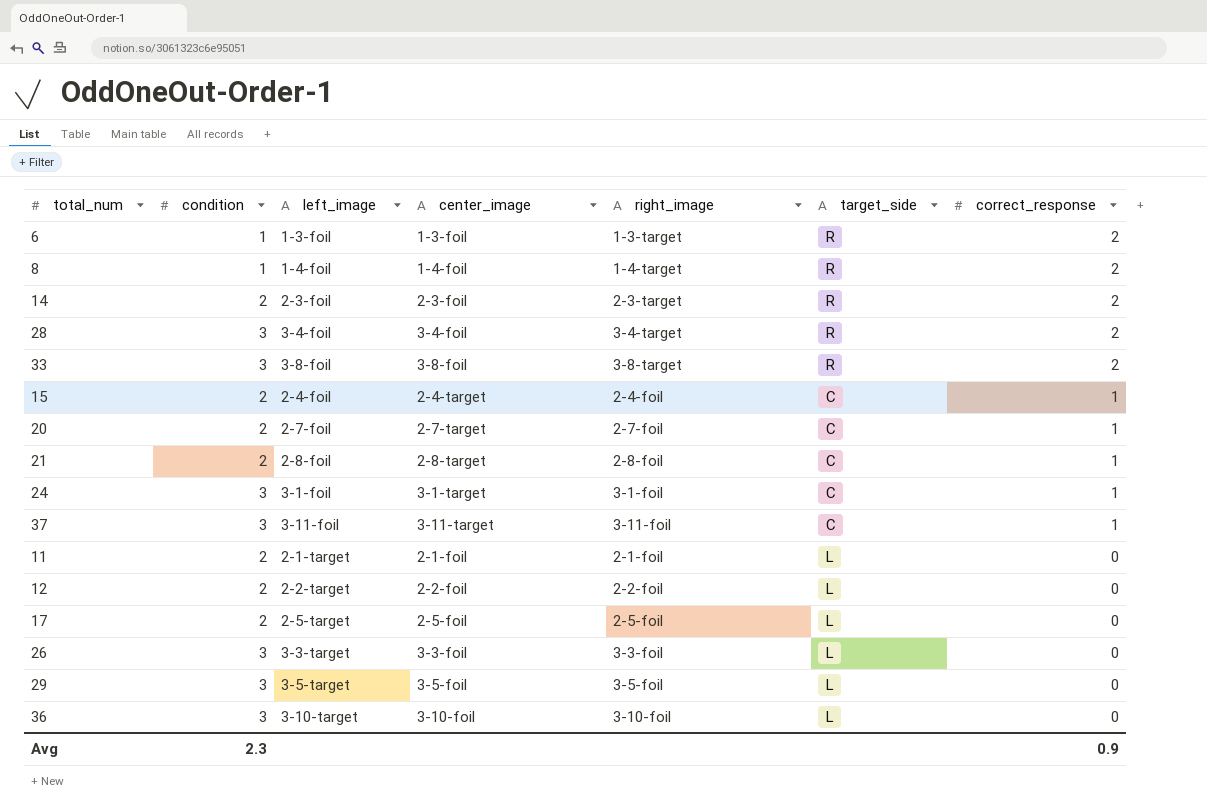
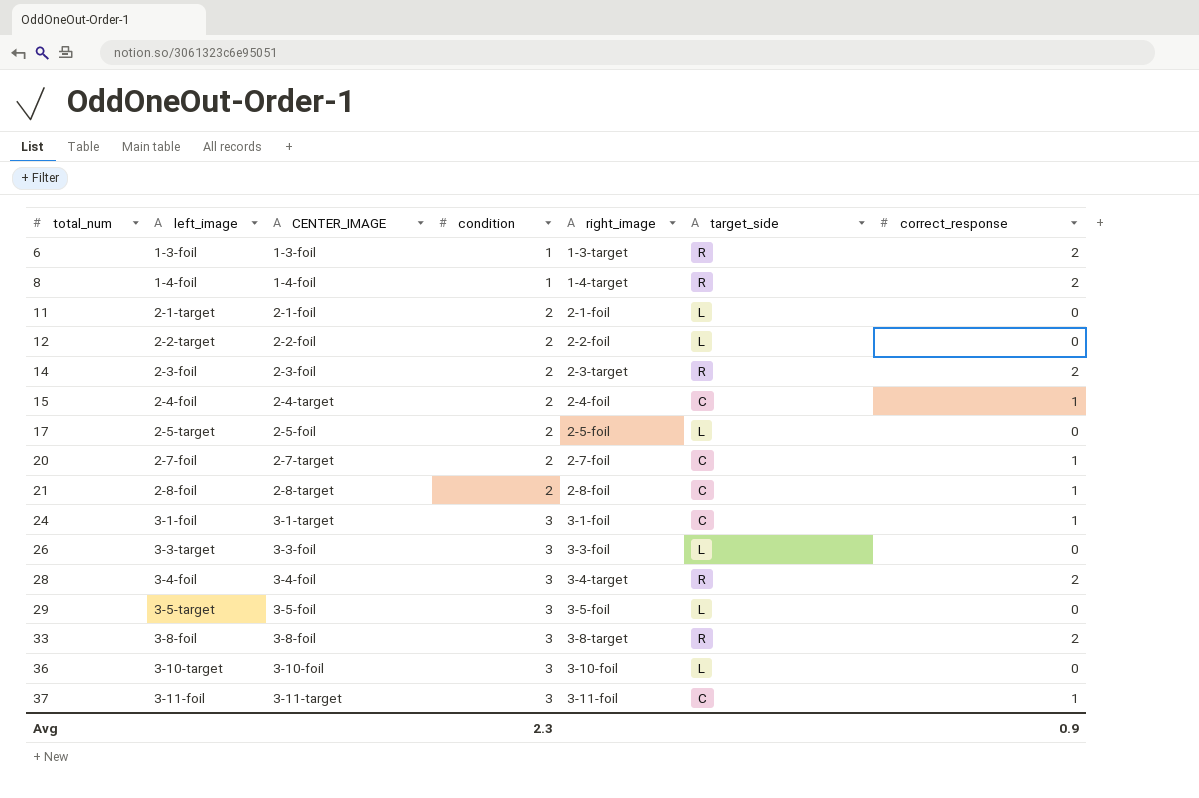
row order: correct_response descending -> total_num ascending
column name: center_image -> CENTER_IMAGE
column condition | position: 2 -> 4

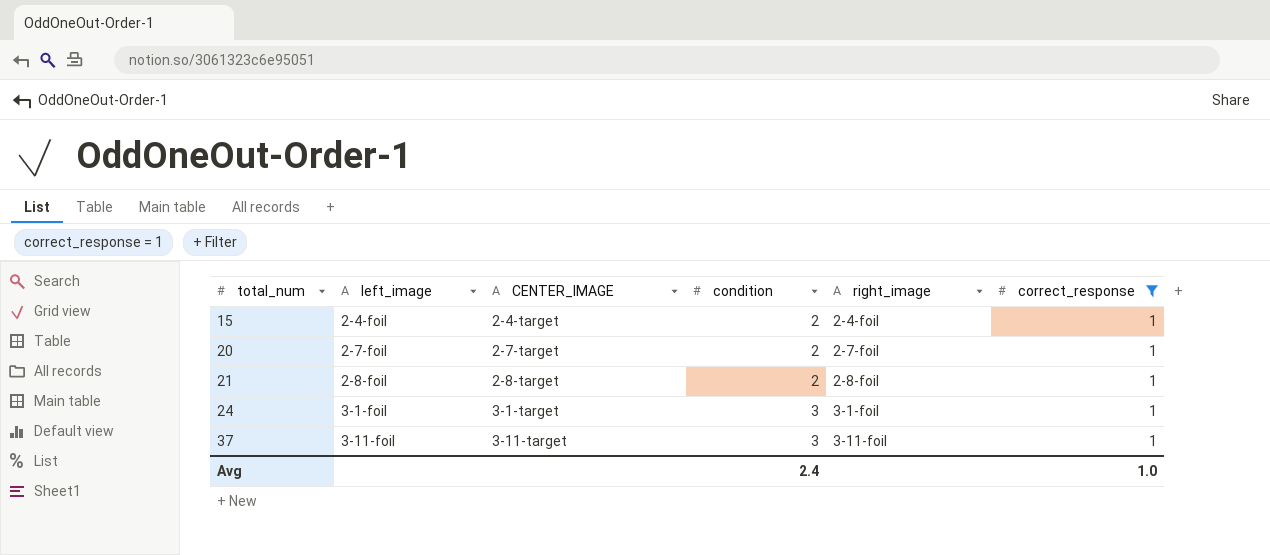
filter: none -> correct_response = 1
column target_side | position: 6 -> none
Avg | condition: 2.3 -> 2.4
Avg | correct_response: 0.9 -> 1.0

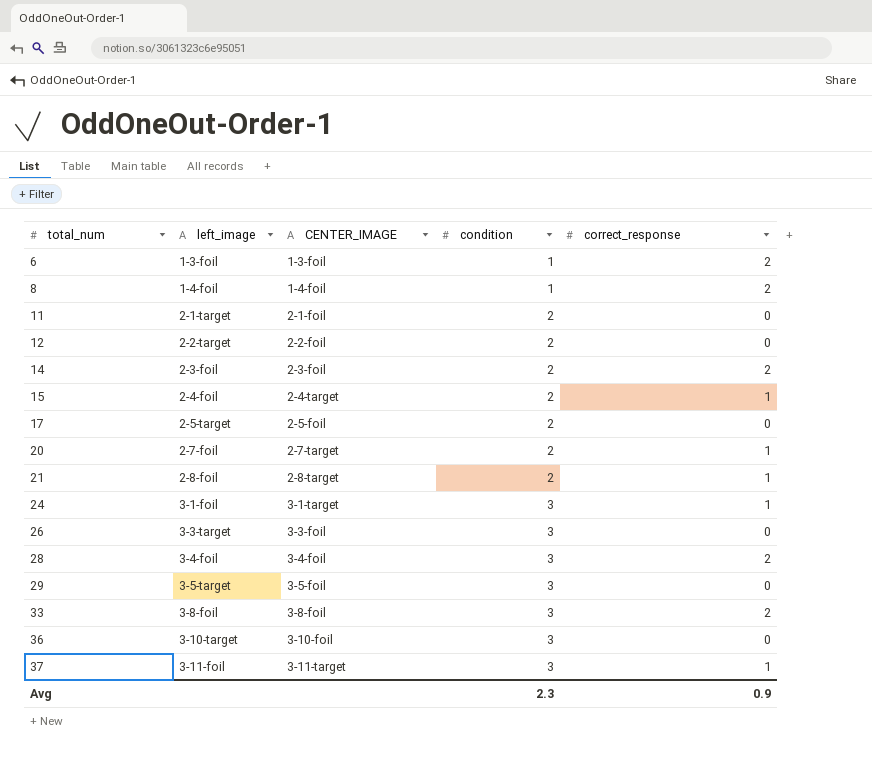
filter: correct_response = 1 -> none
column right_image | position: 5 -> none
Avg | condition: 2.4 -> 2.3
Avg | correct_response: 1.0 -> 0.9

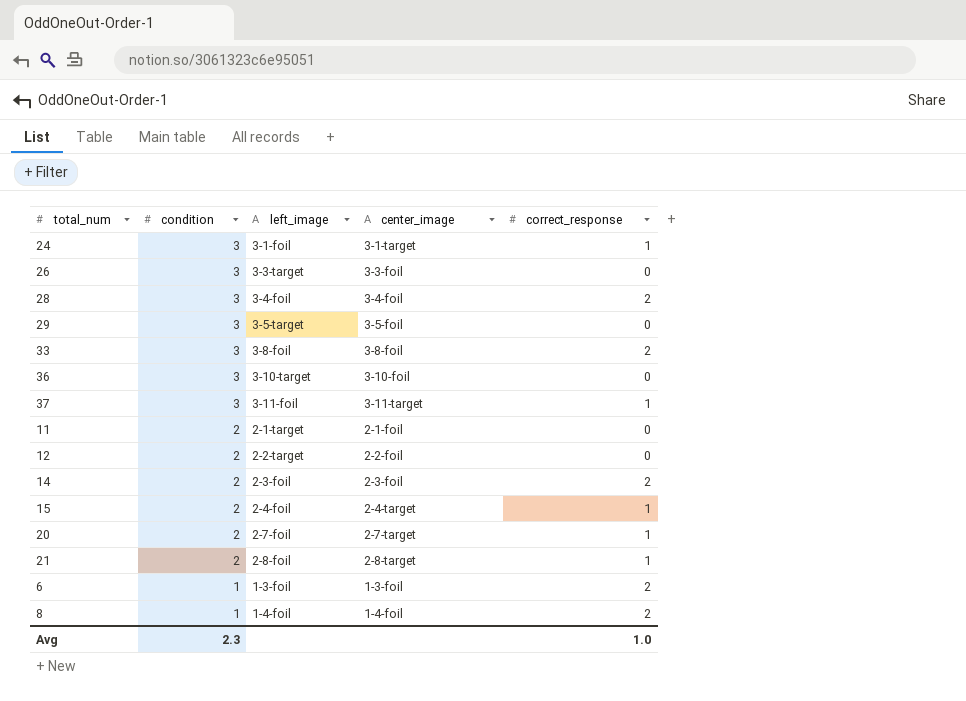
row order: total_num ascending -> condition descending
column condition | position: 4 -> 2
column name: CENTER_IMAGE -> center_image
row 17: 2-5-target | 2-5-foil | 2 | 0 -> none
Avg | correct_response: 0.9 -> 1.0

